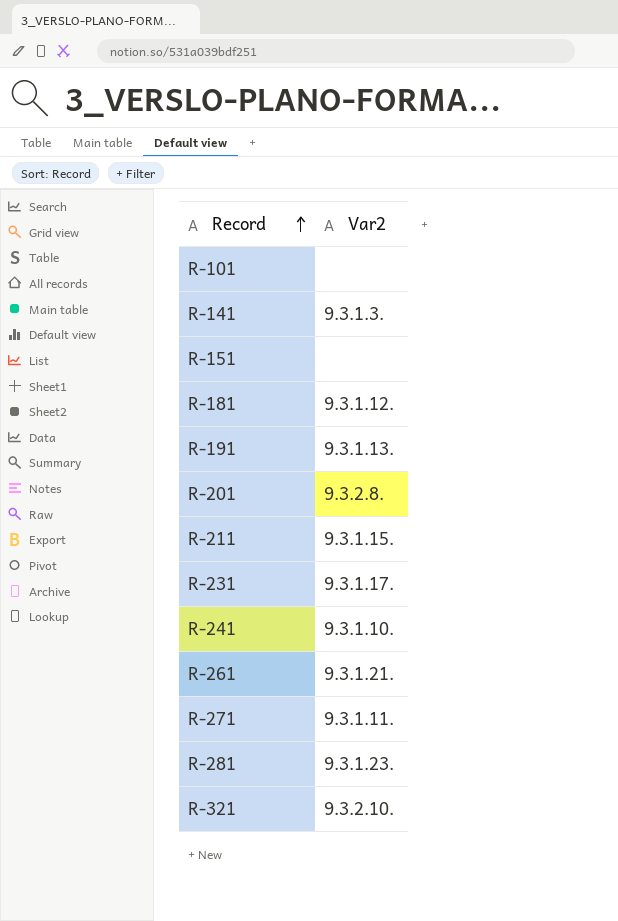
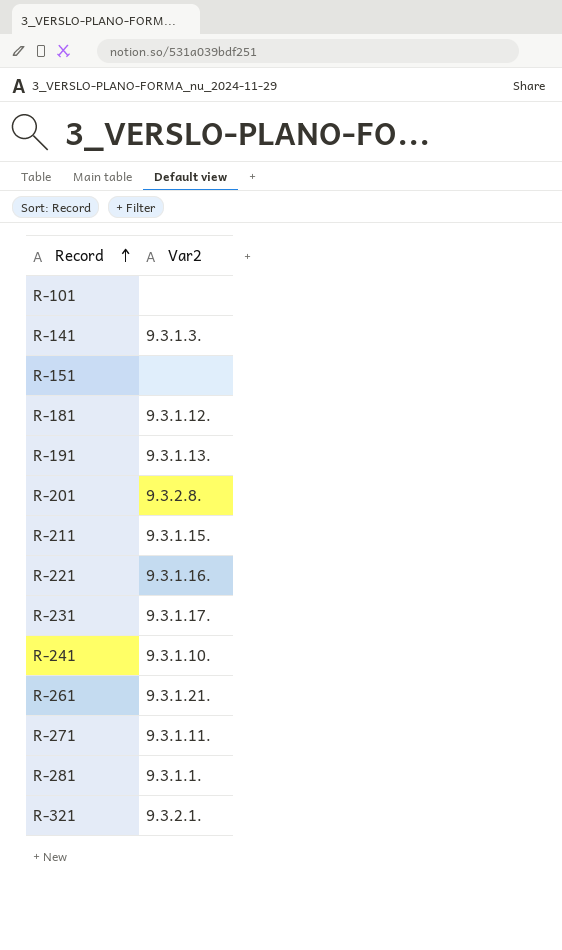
row R-221: none -> 9.3.1.16.
R-281 | Var2: 9.3.1.23. -> 9.3.1.1.
R-321 | Var2: 9.3.2.10. -> 9.3.2.1.

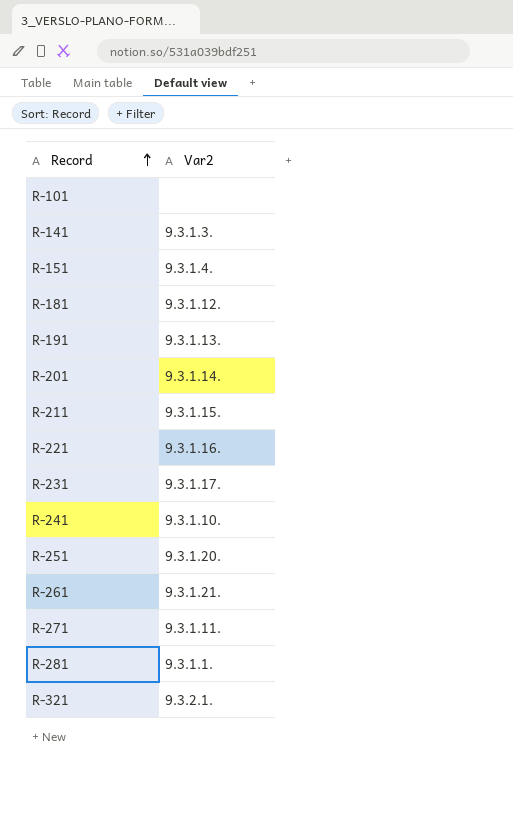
R-151 | Var2: none -> 9.3.1.4.
R-201 | Var2: 9.3.2.8. -> 9.3.1.14.
row R-251: none -> 9.3.1.20.

